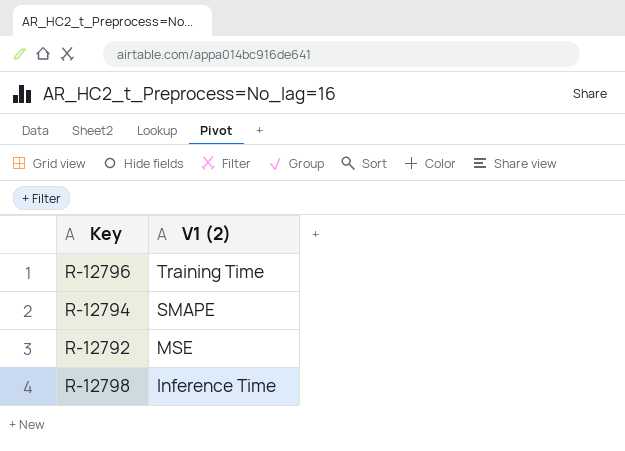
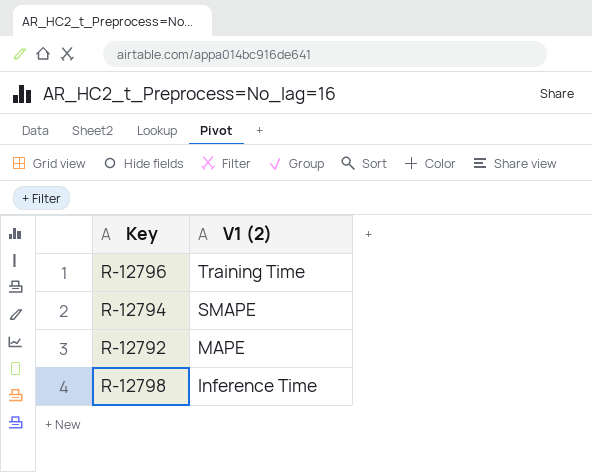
R-12792 | V1 (2): MSE -> MAPE

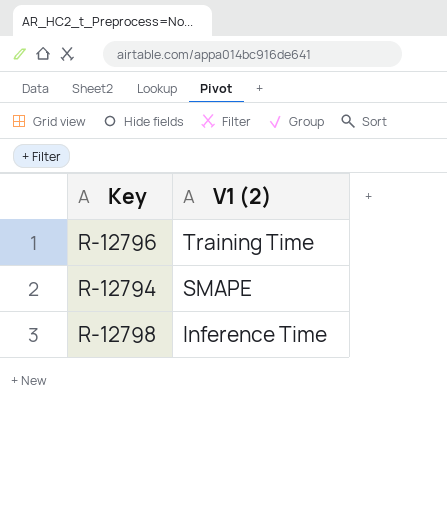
row R-12792: MAPE -> none

